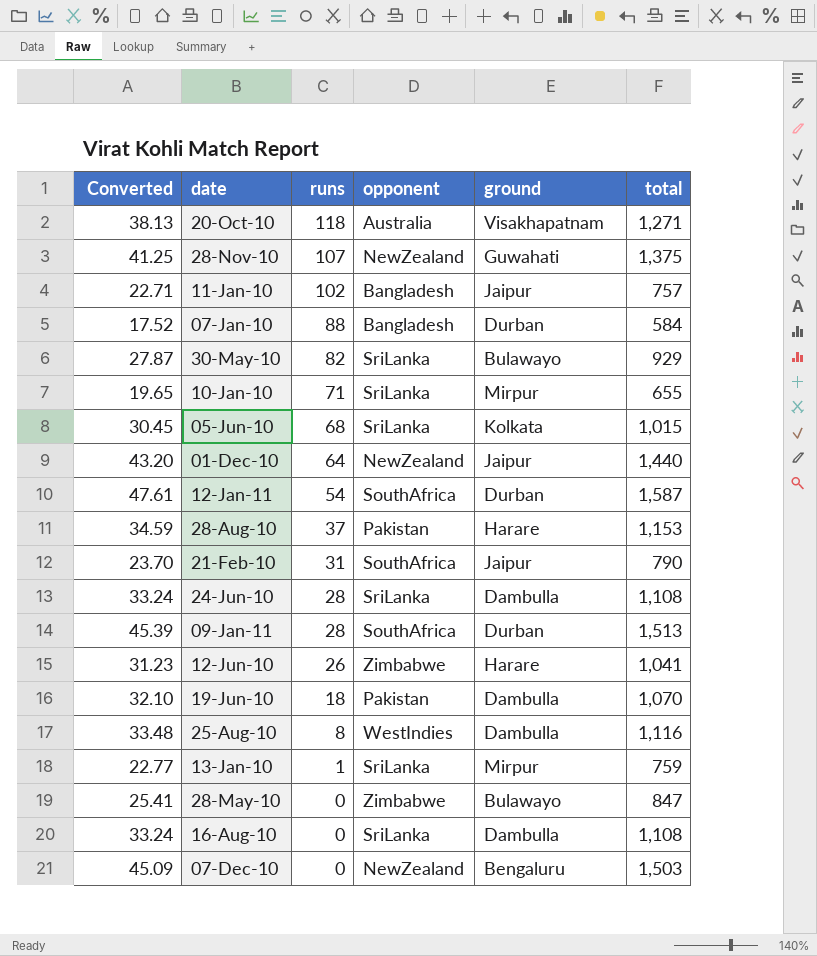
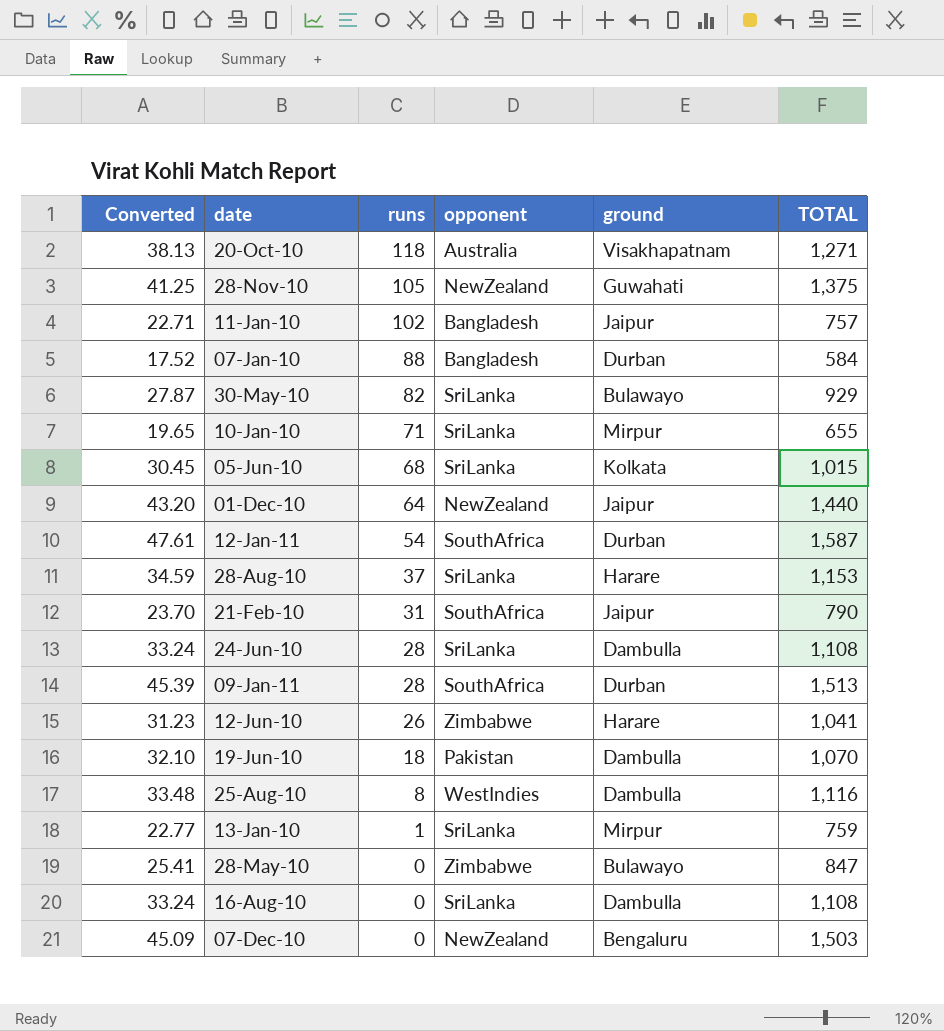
column name: total -> TOTAL
28-Nov-10 | runs: 107 -> 105
28-Aug-10 | opponent: Pakistan -> SriLanka

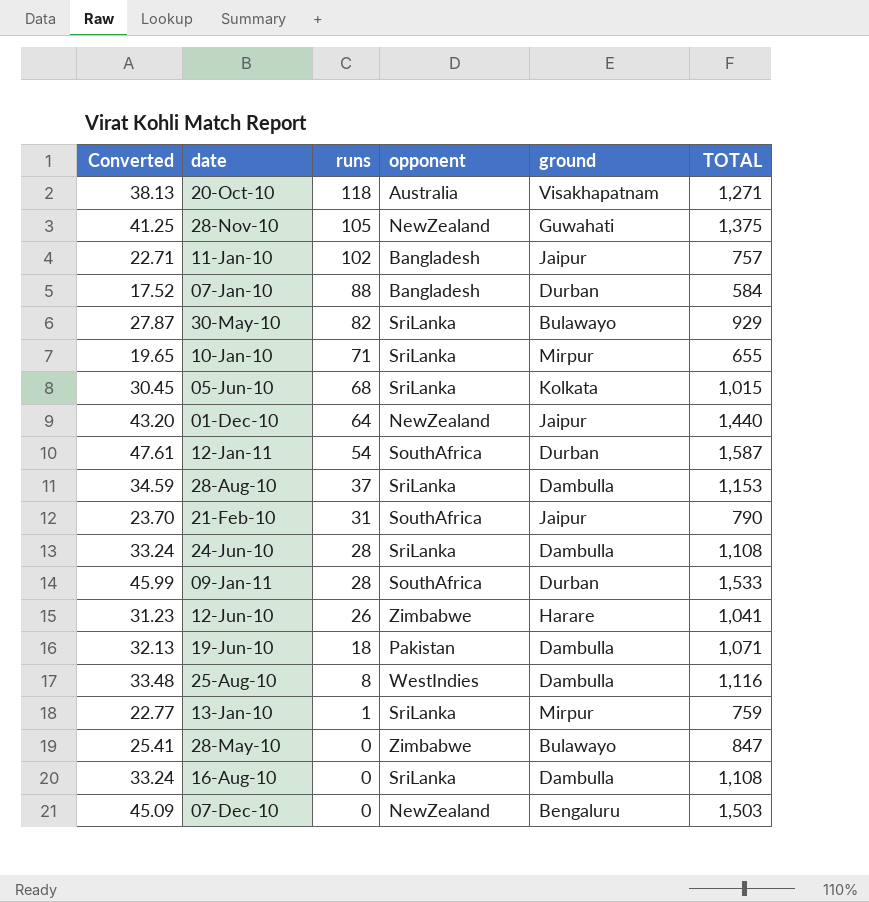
28-Aug-10 | ground: Harare -> Dambulla
09-Jan-11 | Converted: 45.39 -> 45.99
09-Jan-11 | TOTAL: 1,513 -> 1,533
19-Jun-10 | Converted: 32.10 -> 32.13
19-Jun-10 | TOTAL: 1,070 -> 1,071

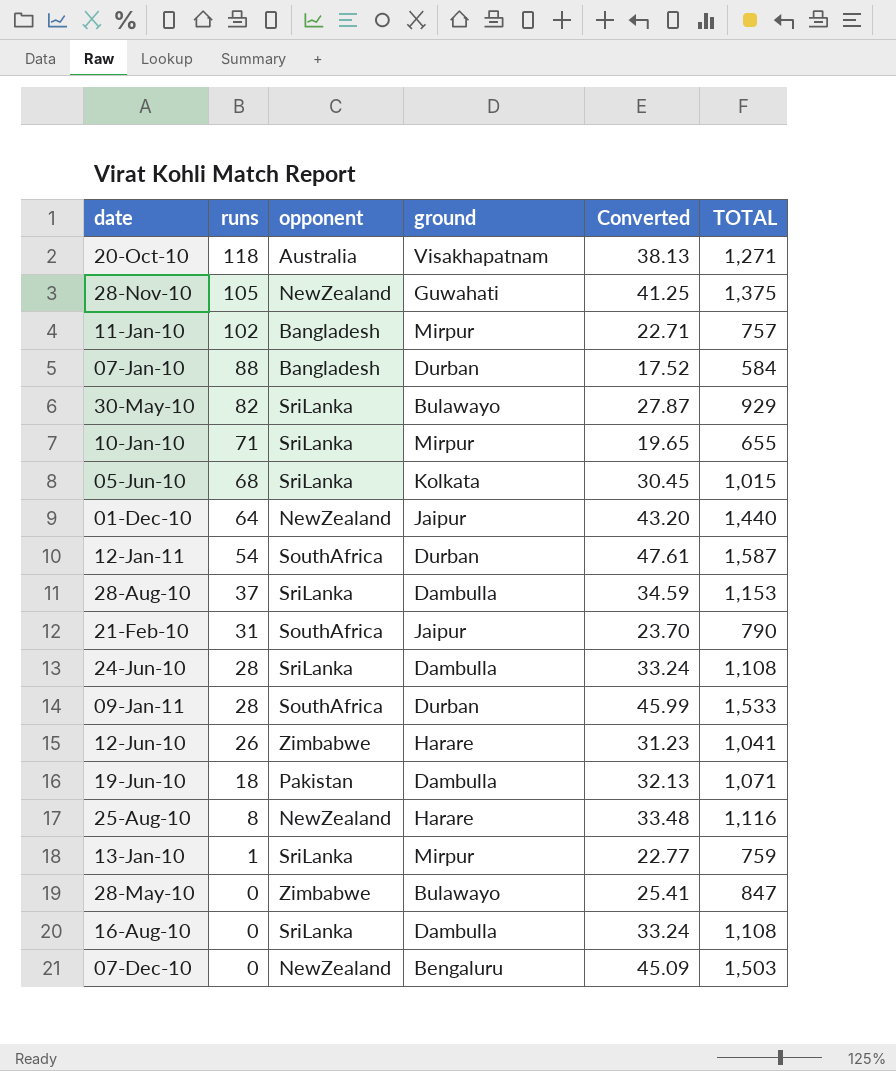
column Converted | position: 1 -> 5
11-Jan-10 | ground: Jaipur -> Mirpur
25-Aug-10 | opponent: WestIndies -> NewZealand
25-Aug-10 | ground: Dambulla -> Harare

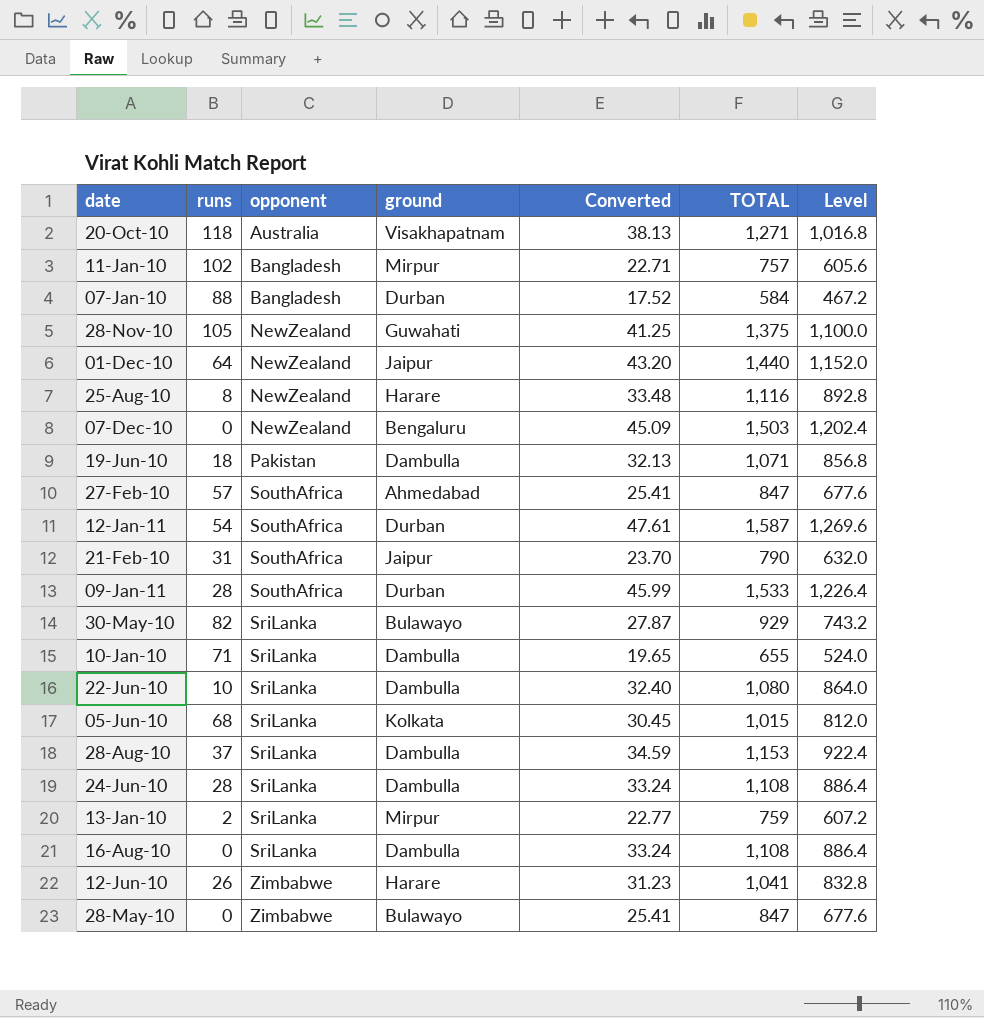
row order: runs descending -> opponent ascending
column Level | formula: none -> [TOTAL] * 0.8
row 27-Feb-10: none -> 57 | SouthAfrica | Ahmedabad | 25.41 | 847 | 677.6
10-Jan-10 | ground: Mirpur -> Dambulla
row 22-Jun-10: none -> 10 | SriLanka | Dambulla | 32.40 | 1,080 | 864.0
13-Jan-10 | runs: 1 -> 2

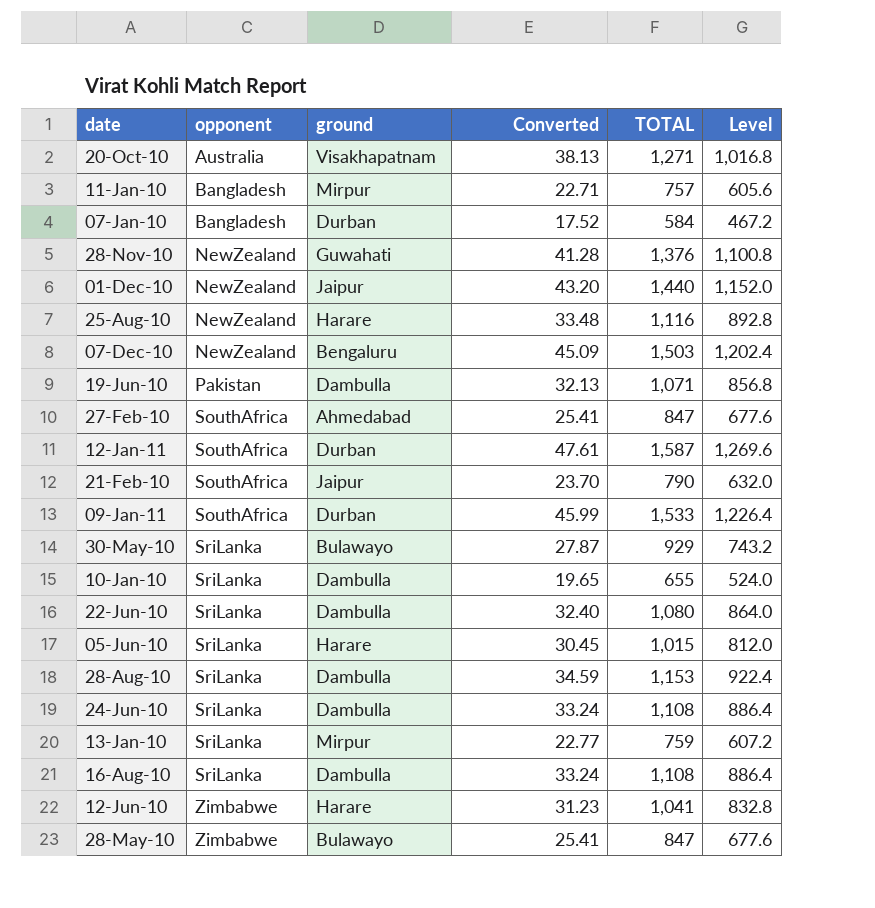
column runs | position: 2 -> none
28-Nov-10 | Converted: 41.25 -> 41.28
28-Nov-10 | TOTAL: 1,375 -> 1,376
28-Nov-10 | Level: 1,100.0 -> 1,100.8
05-Jun-10 | ground: Kolkata -> Harare

